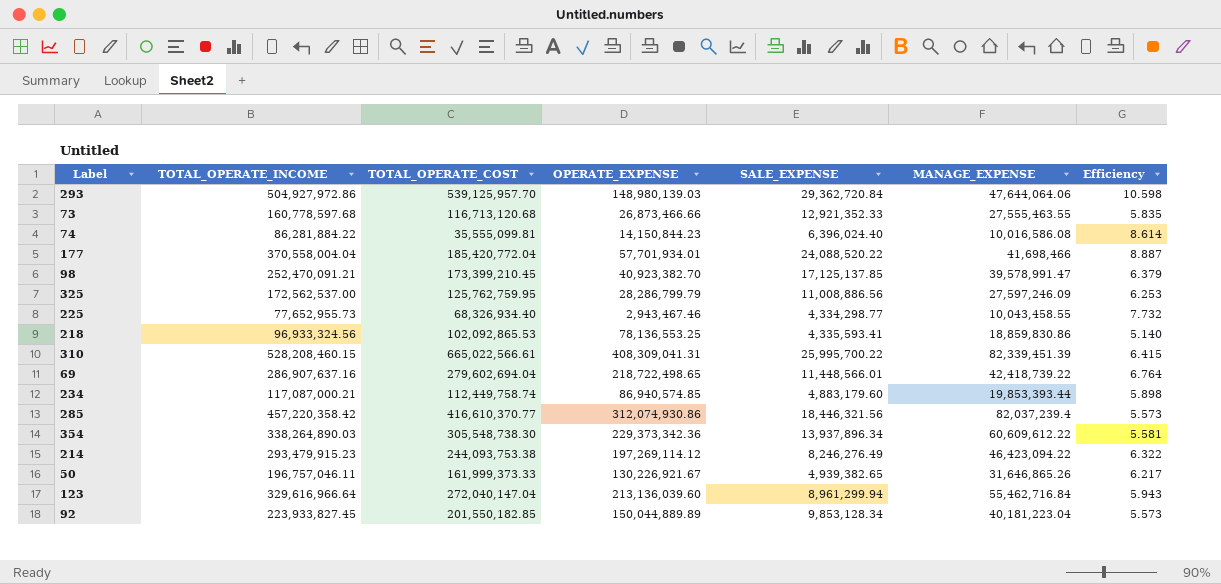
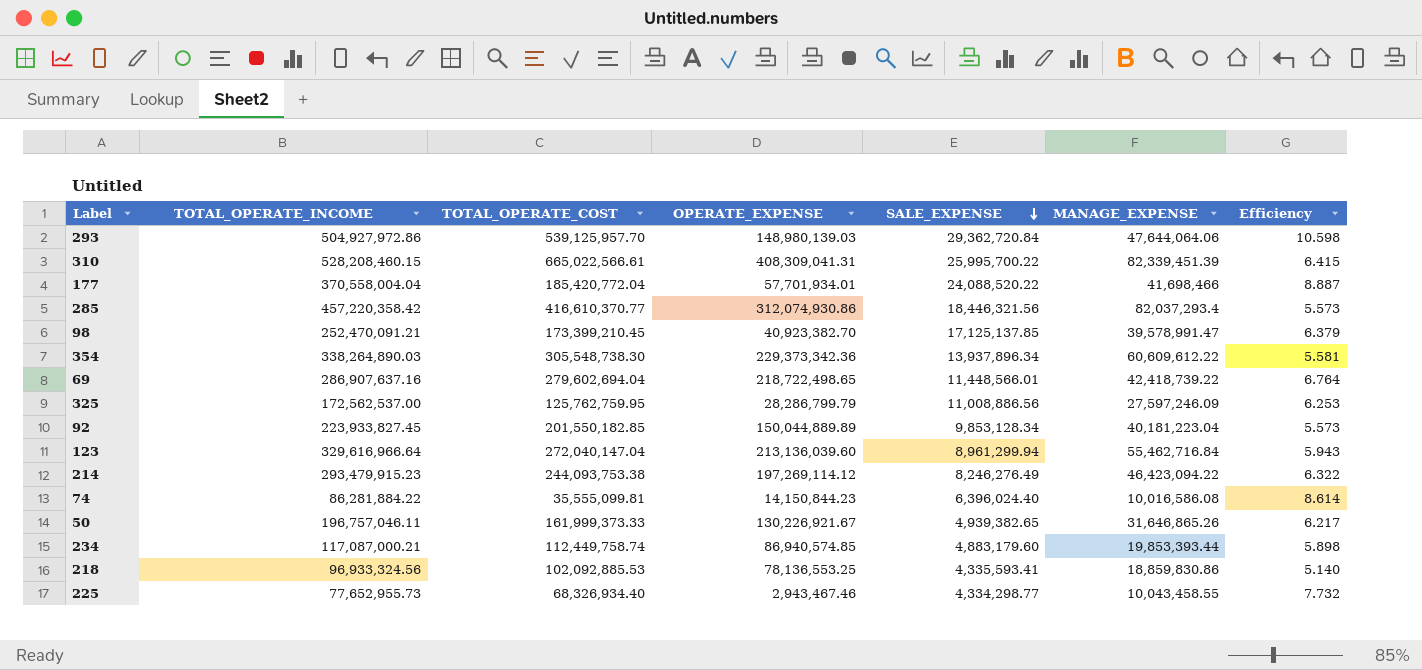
row order: none -> SALE_EXPENSE descending
row 73: 160,778,597.68 | 116,713,120.68 | 26,873,466.66 | 12,921,352.33 | 27,555,463.55 | 5.835 -> none
285 | MANAGE_EXPENSE: 82,037,239.4 -> 82,037,293.4
218 | TOTAL_OPERATE_COST: 102,092,865.53 -> 102,092,885.53

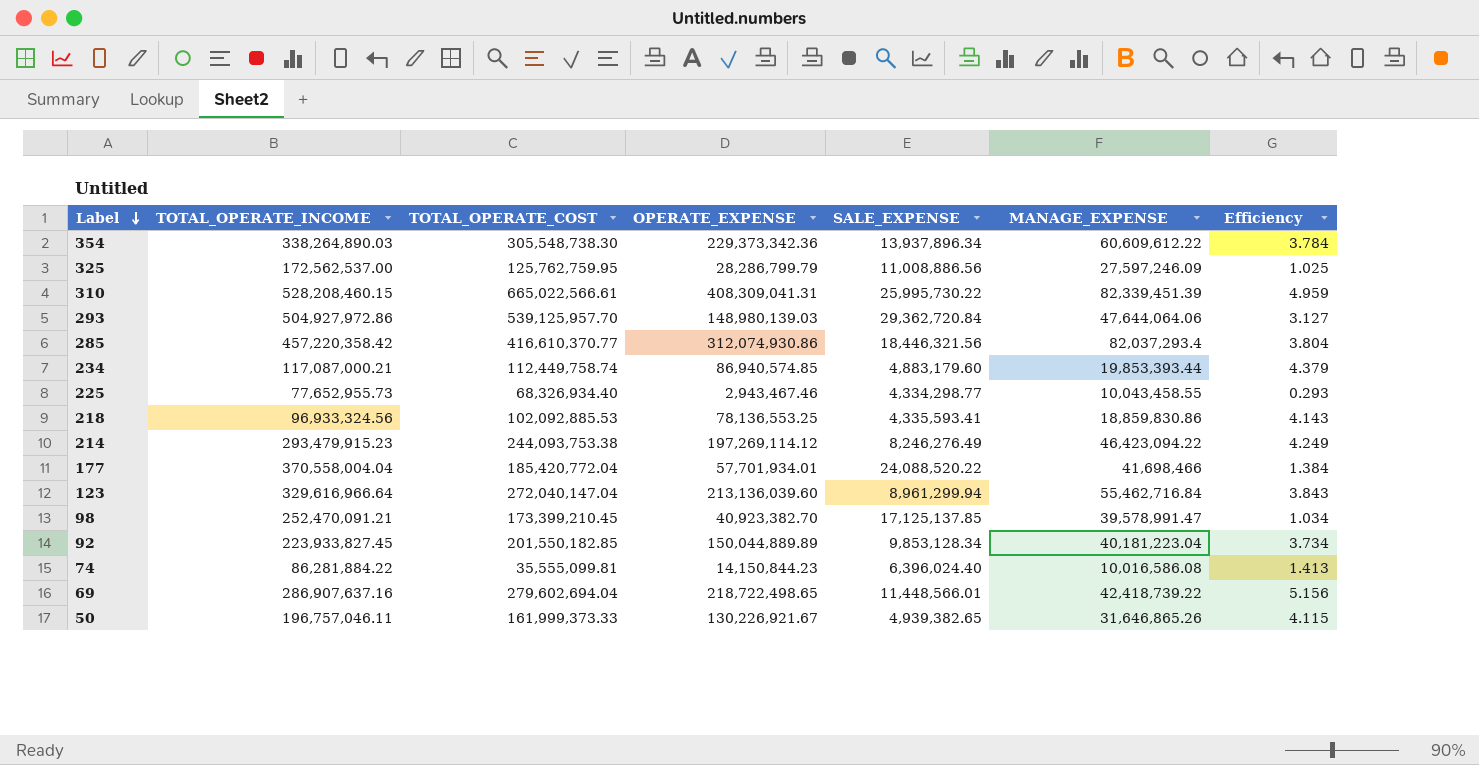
row order: SALE_EXPENSE descending -> Label descending
column Efficiency | formula: [TOTAL_OPERATE_INCOME] / [MANAGE_EXPENSE] -> [OPERATE_EXPENSE] / [MANAGE_EXPENSE]
310 | SALE_EXPENSE: 25,995,700.22 -> 25,995,730.22

